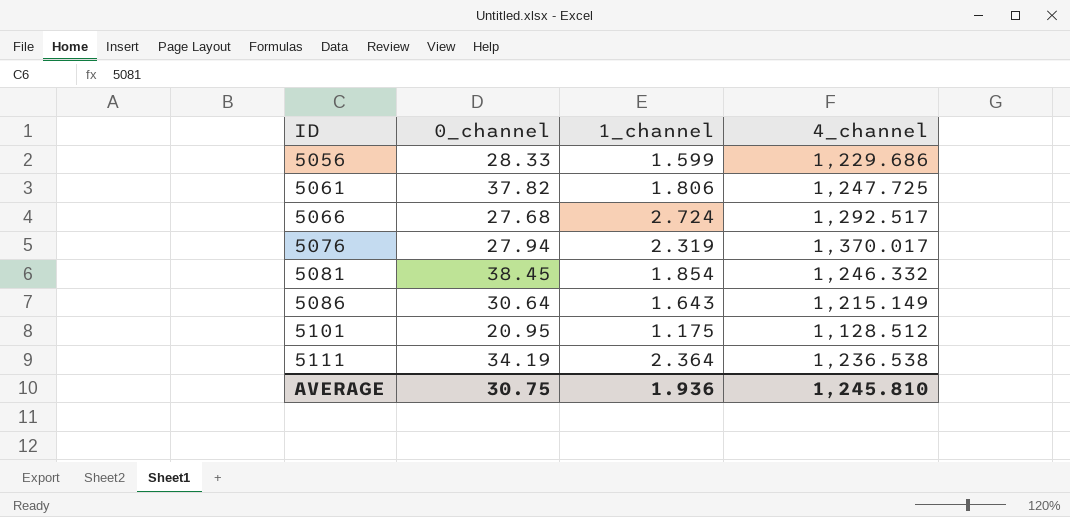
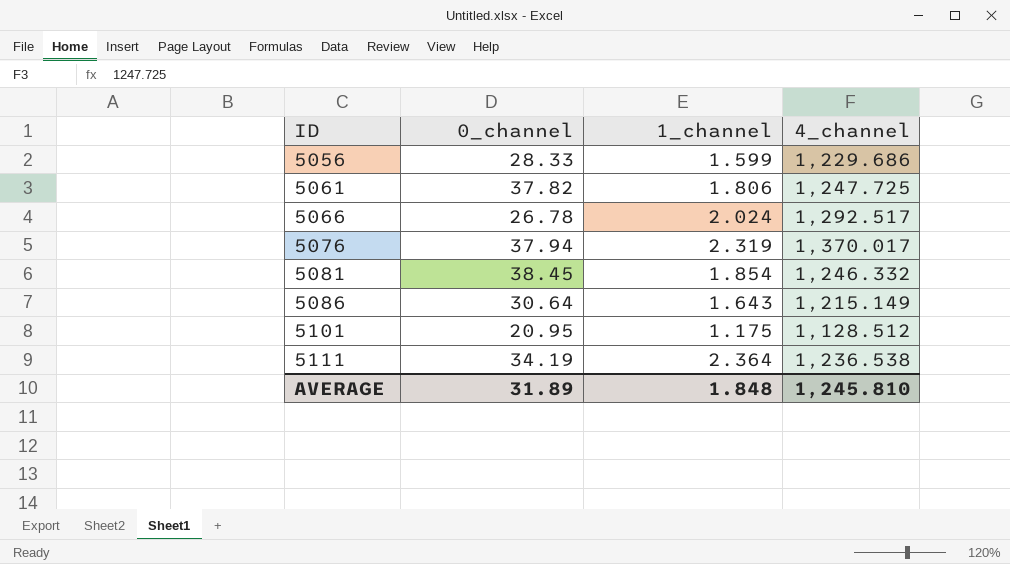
5066 | 0_channel: 27.68 -> 26.78
5066 | 1_channel: 2.724 -> 2.024
5076 | 0_channel: 27.94 -> 37.94
AVERAGE | 0_channel: 30.75 -> 31.89
AVERAGE | 1_channel: 1.936 -> 1.848

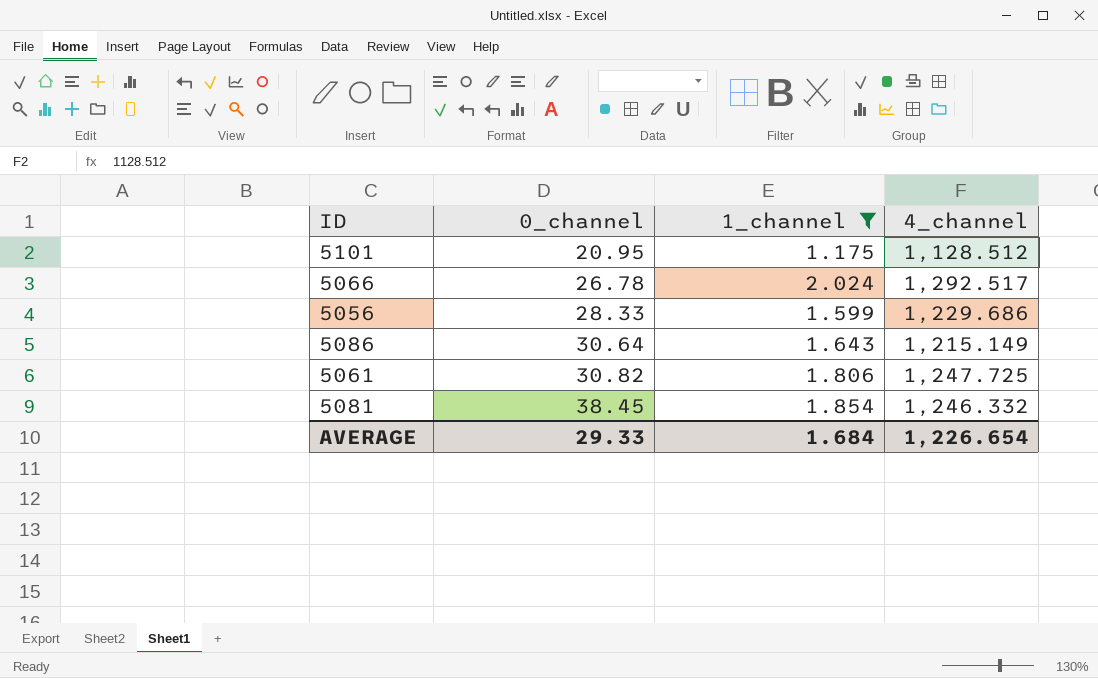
filter: none -> 1_channel <= 2.024
row order: ID ascending -> 0_channel ascending
5061 | 0_channel: 37.82 -> 30.82
AVERAGE | 0_channel: 31.89 -> 29.33
AVERAGE | 1_channel: 1.848 -> 1.684
AVERAGE | 4_channel: 1,245.810 -> 1,226.654

